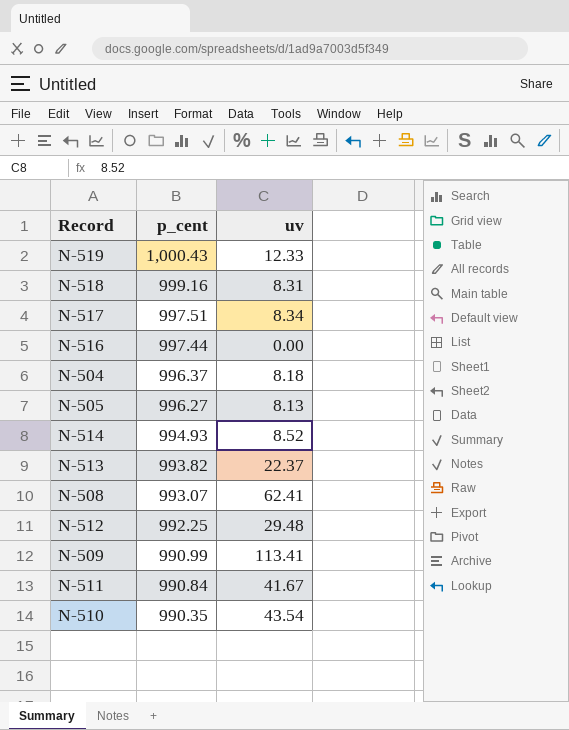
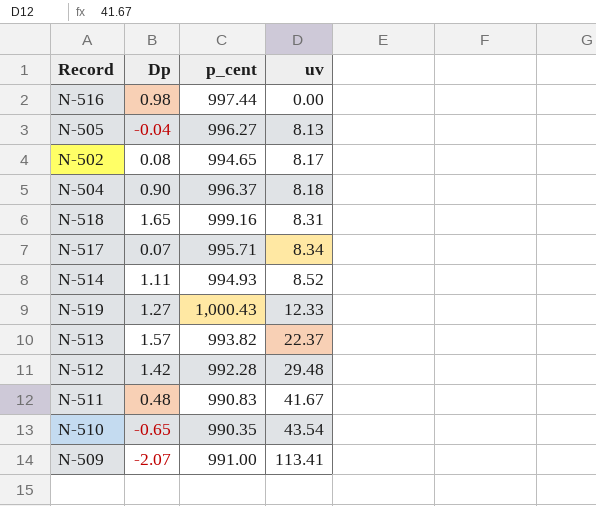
row order: p_cent descending -> uv ascending
column Dp | position: none -> 2
row N-508: 993.07 | 62.41 -> none
row N-502: none -> 0.08 | 994.65 | 8.17
N-517 | p_cent: 997.51 -> 995.71
N-512 | p_cent: 992.25 -> 992.28
N-511 | p_cent: 990.84 -> 990.83
N-509 | p_cent: 990.99 -> 991.00

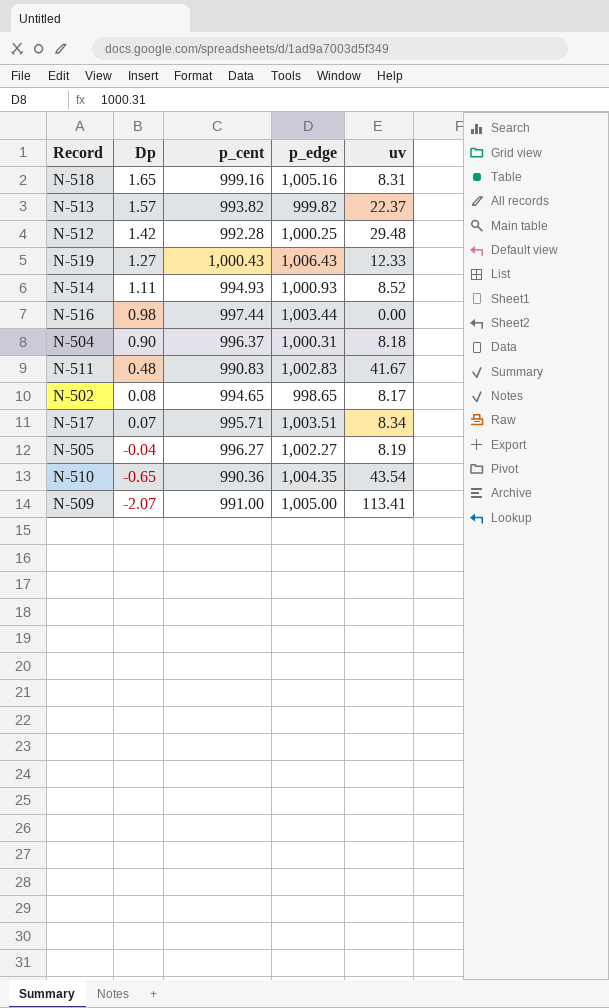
row order: uv ascending -> Dp descending
column p_edge | position: none -> 4
N-505 | uv: 8.13 -> 8.19
N-510 | p_cent: 990.35 -> 990.36

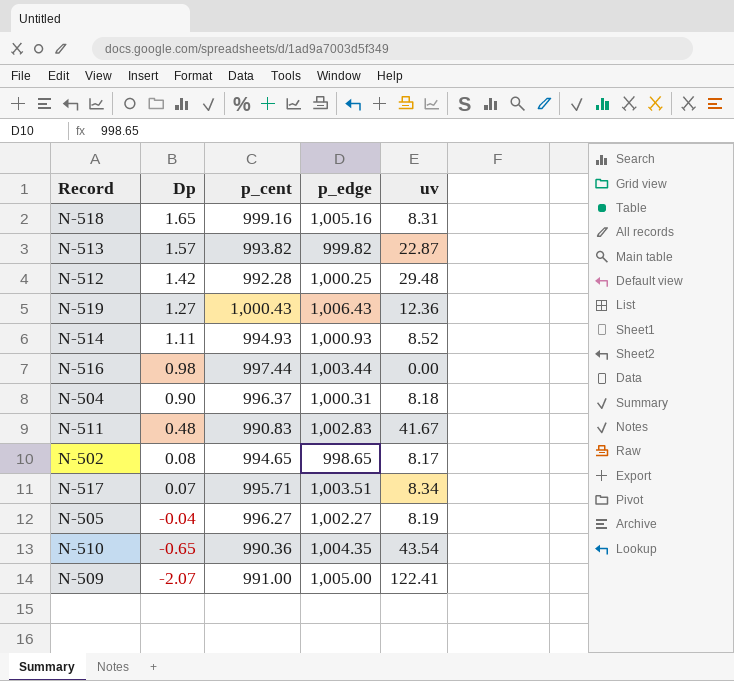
N-513 | uv: 22.37 -> 22.87
N-519 | uv: 12.33 -> 12.36
N-509 | uv: 113.41 -> 122.41

